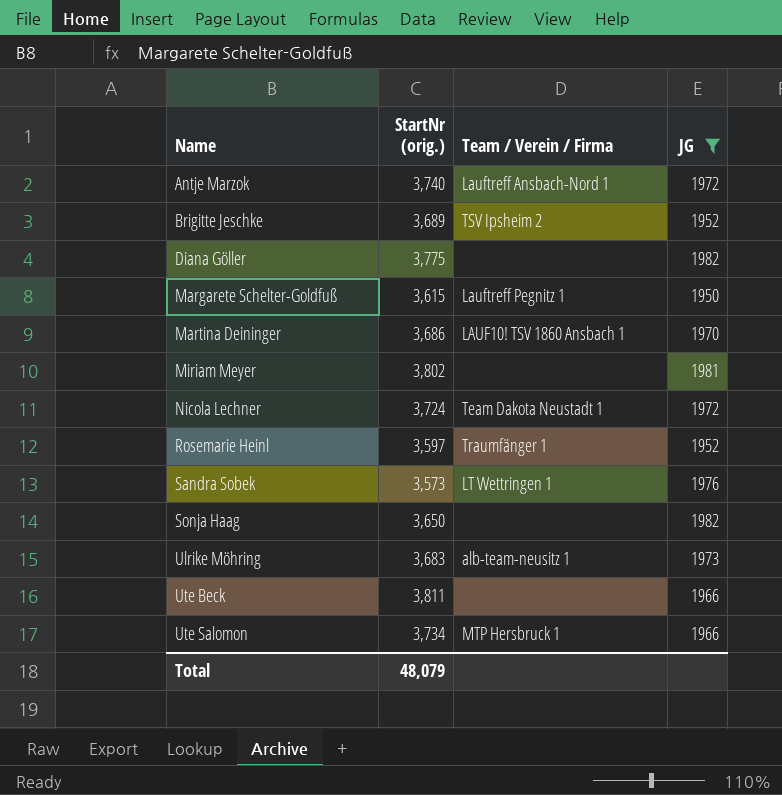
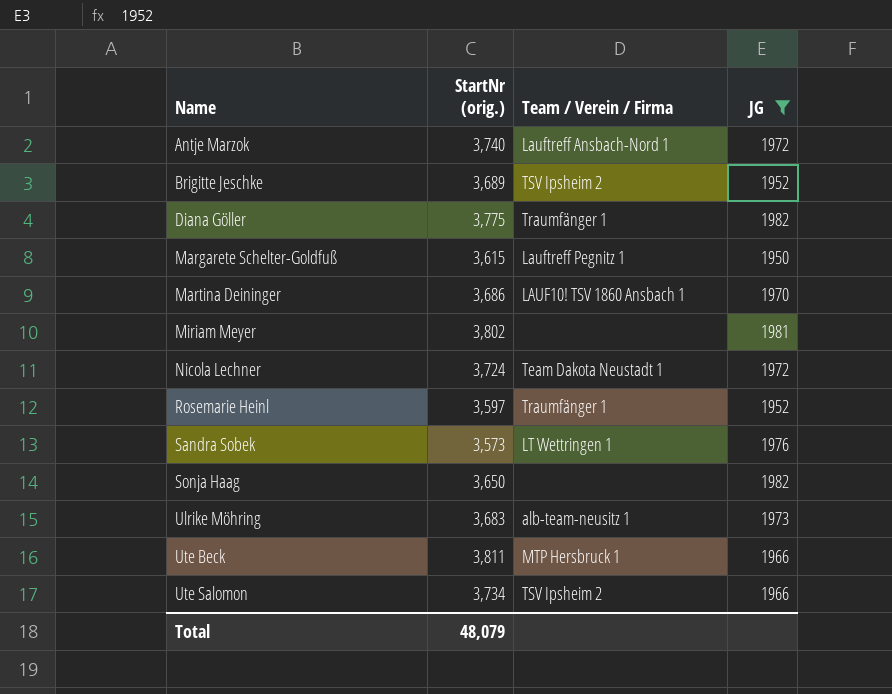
Diana Göller | Team / Verein / Firma: none -> Traumfänger 1
Ute Beck | Team / Verein / Firma: none -> MTP Hersbruck 1
Ute Salomon | Team / Verein / Firma: MTP Hersbruck 1 -> TSV Ipsheim 2

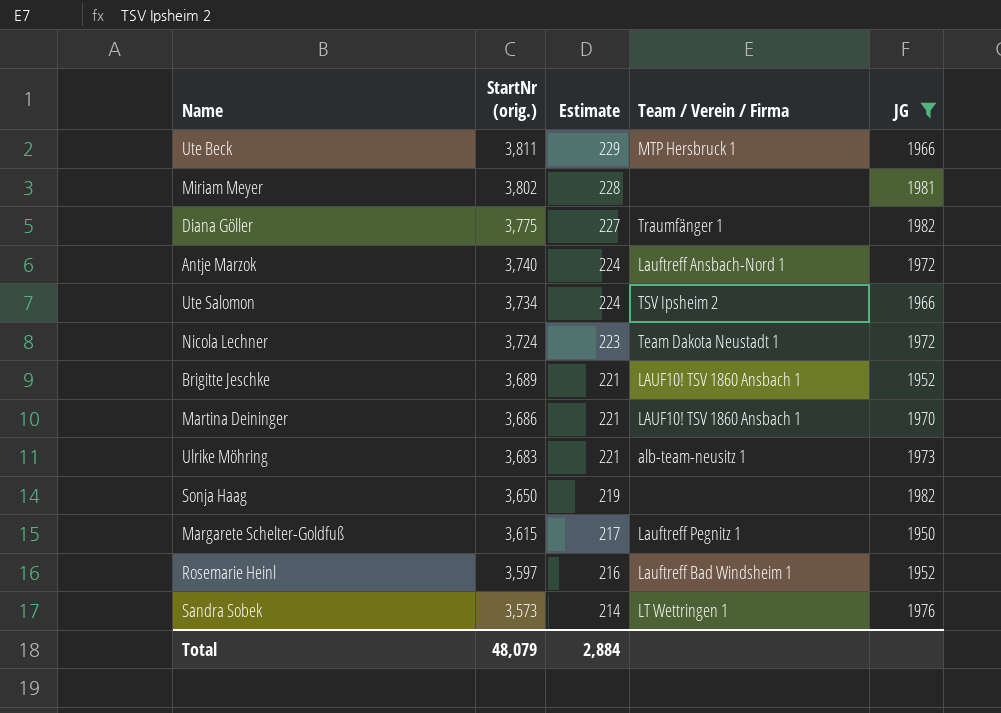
row order: Name ascending -> StartNr (orig.) descending
column Estimate | formula: none -> [StartNr (orig.)] * 0.06
Brigitte Jeschke | Team / Verein / Firma: TSV Ipsheim 2 -> LAUF10! TSV 1860 Ansbach 1
Rosemarie Heinl | Team / Verein / Firma: Traumfänger 1 -> Lauftreff Bad Windsheim 1

